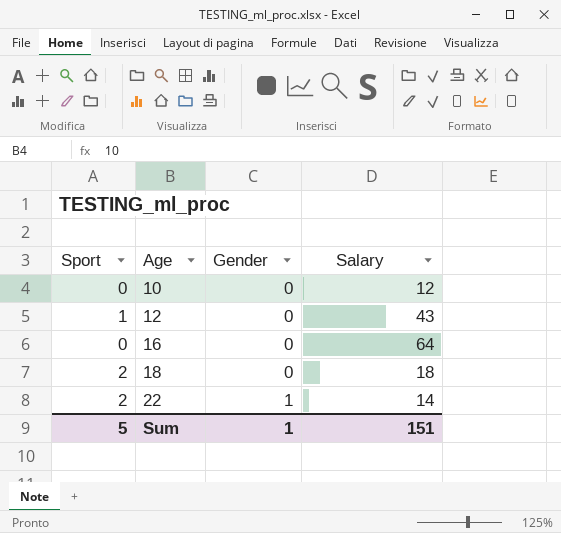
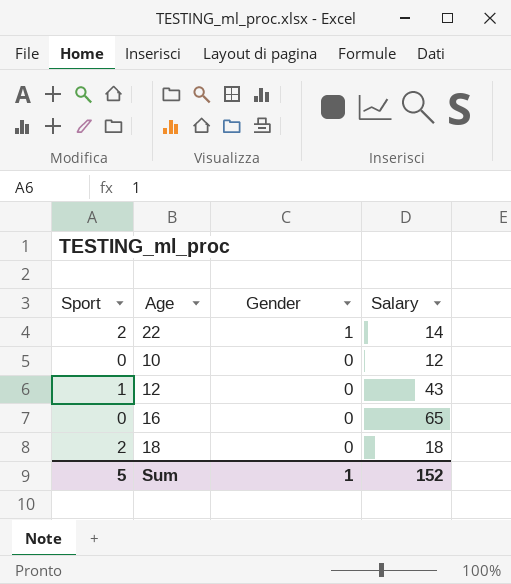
row order: Age ascending -> Gender descending
16 | Salary: 64 -> 65
Sum | Salary: 151 -> 152

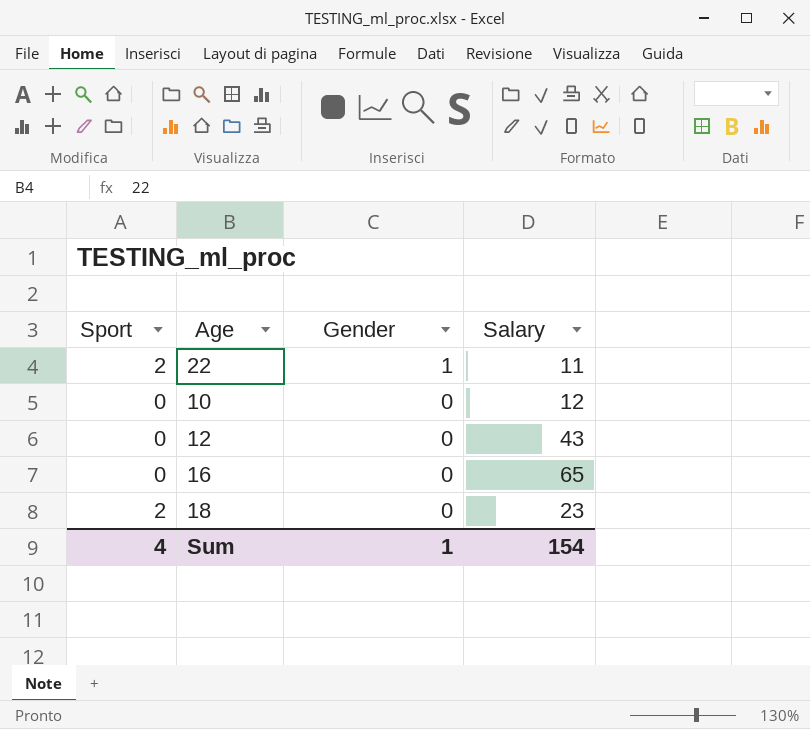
22 | Salary: 14 -> 11
12 | Sport: 1 -> 0
18 | Salary: 18 -> 23
Sum | Sport: 5 -> 4
Sum | Salary: 152 -> 154

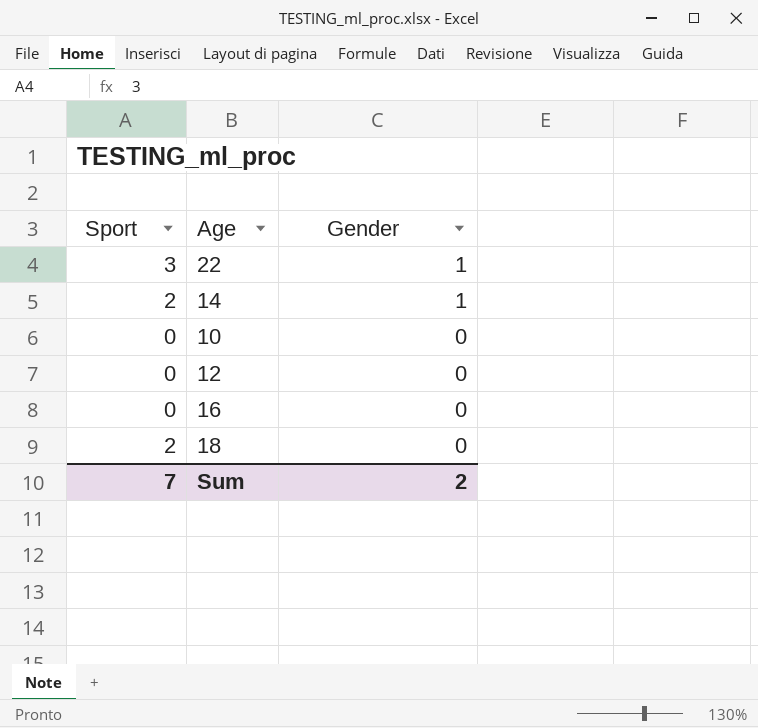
column Salary | position: 4 -> none
22 | Sport: 2 -> 3
row 14: none -> 2 | 1
Sum | Sport: 4 -> 7
Sum | Gender: 1 -> 2

